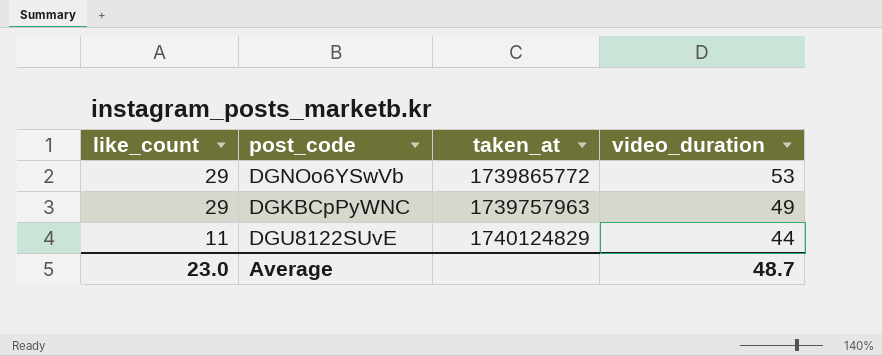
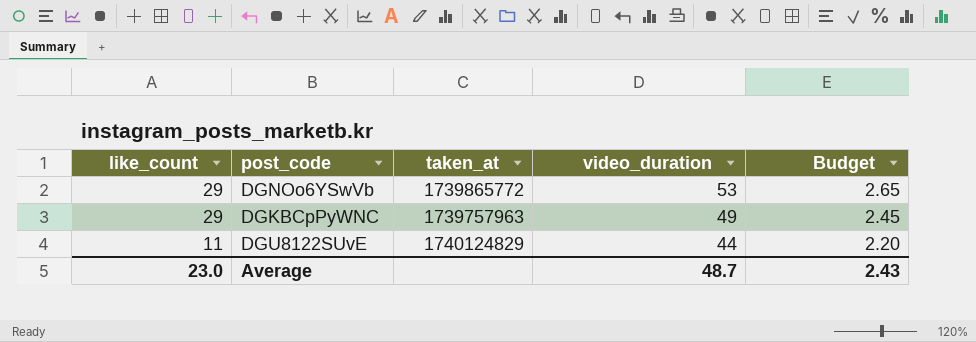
column Budget | formula: none -> [video_duration] * 0.05

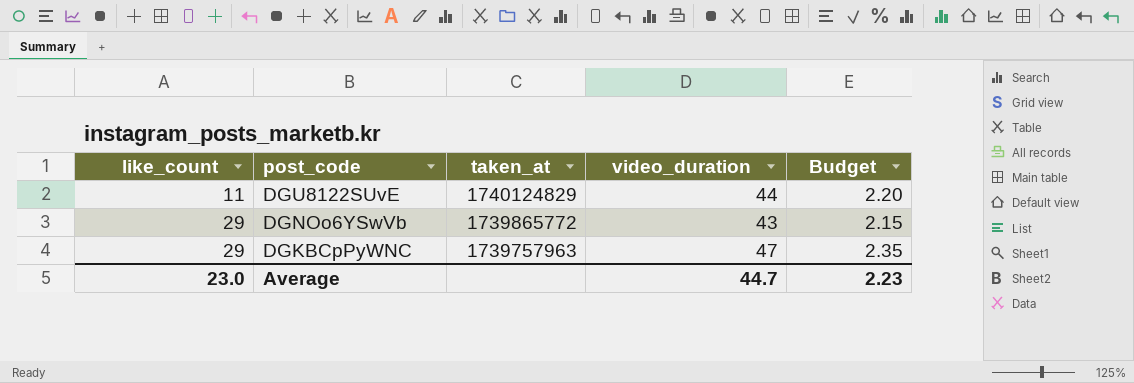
row order: like_count descending -> like_count ascending
DGNOo6YSwVb | video_duration: 53 -> 43
DGNOo6YSwVb | Budget: 2.65 -> 2.15
DGKBCpPyWNC | video_duration: 49 -> 47
DGKBCpPyWNC | Budget: 2.45 -> 2.35
Average | video_duration: 48.7 -> 44.7
Average | Budget: 2.43 -> 2.23

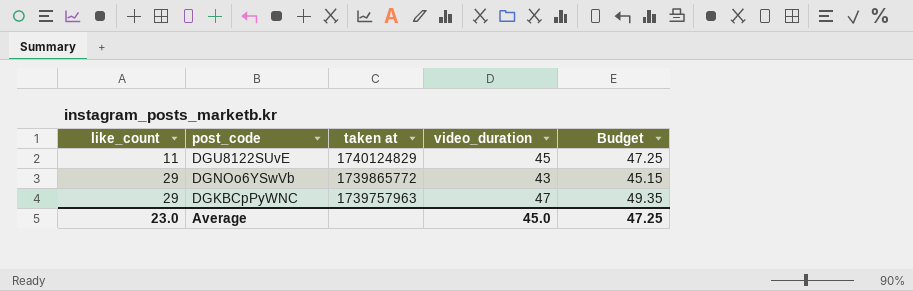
column name: taken_at -> taken at
column Budget | formula: [video_duration] * 0.05 -> [video_duration] * 1.05
DGU8122SUvE | video_duration: 44 -> 45
Average | video_duration: 44.7 -> 45.0
Average | Budget: 2.23 -> 47.25

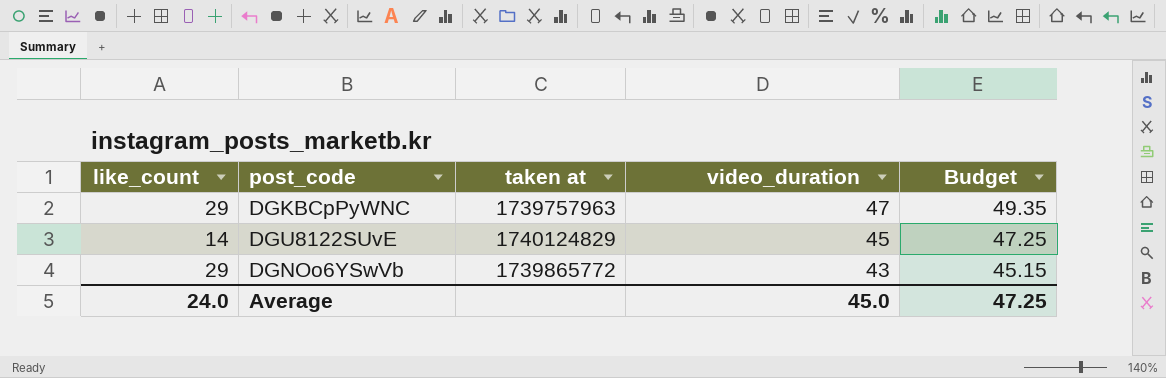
row order: like_count ascending -> video_duration descending
DGU8122SUvE | like_count: 11 -> 14
Average | like_count: 23.0 -> 24.0

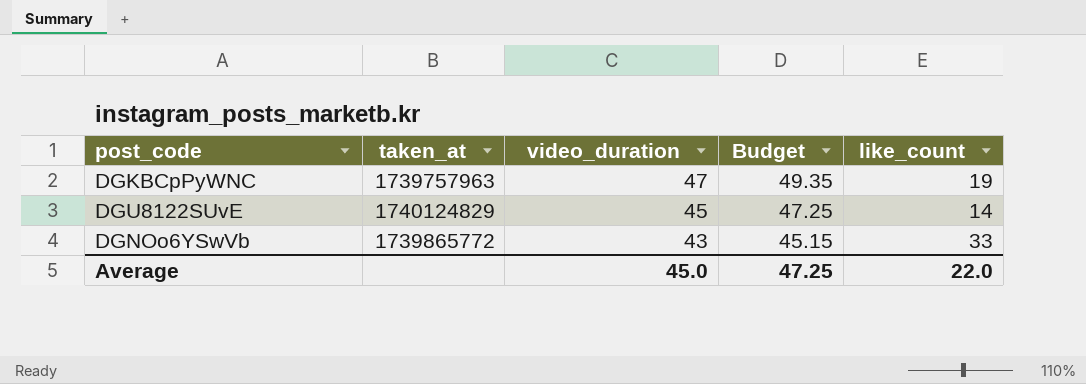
column name: taken at -> taken_at
column like_count | position: 1 -> 5
DGKBCpPyWNC | like_count: 29 -> 19
DGNOo6YSwVb | like_count: 29 -> 33
Average | like_count: 24.0 -> 22.0

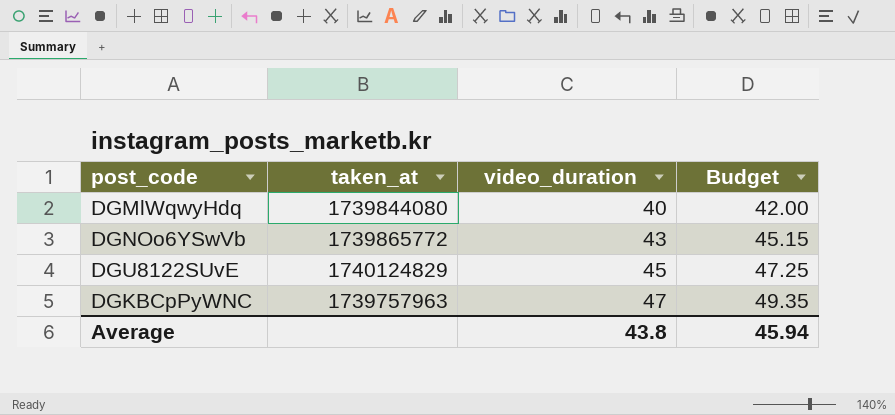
row order: video_duration descending -> video_duration ascending
column like_count | position: 5 -> none
row DGMlWqwyHdq: none -> 1739844080 | 40 | 42.00
Average | video_duration: 45.0 -> 43.8
Average | Budget: 47.25 -> 45.94

